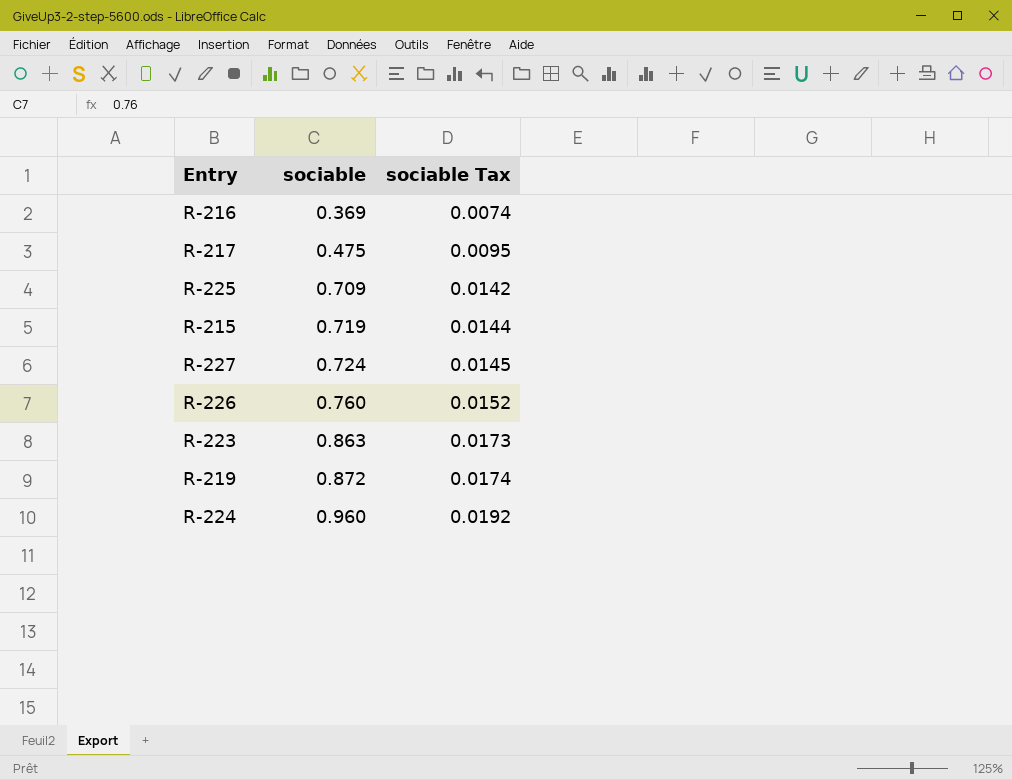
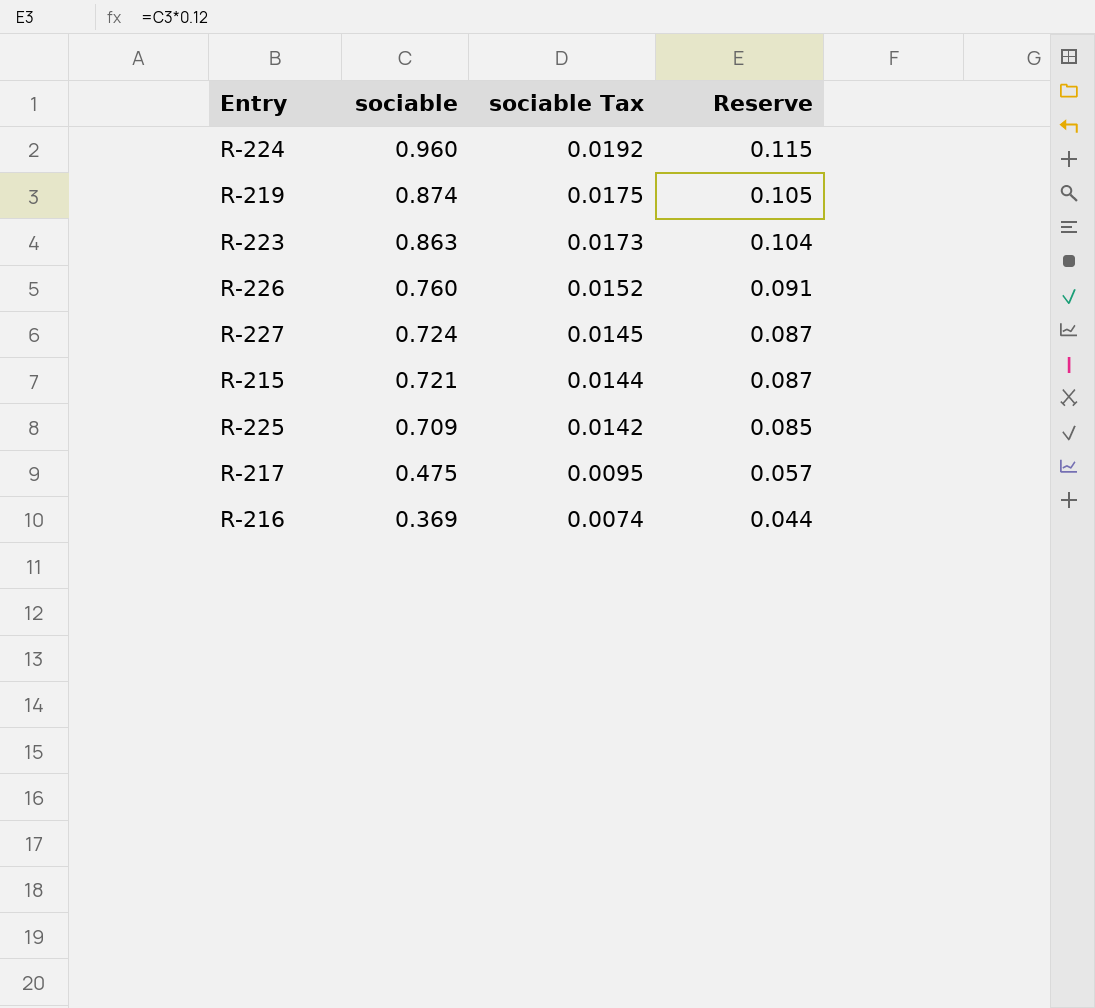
row order: sociable ascending -> sociable descending
column Reserve | formula: none -> [sociable] * 0.12
R-219 | sociable: 0.872 -> 0.874
R-219 | sociable Tax: 0.0174 -> 0.0175
R-215 | sociable: 0.719 -> 0.721

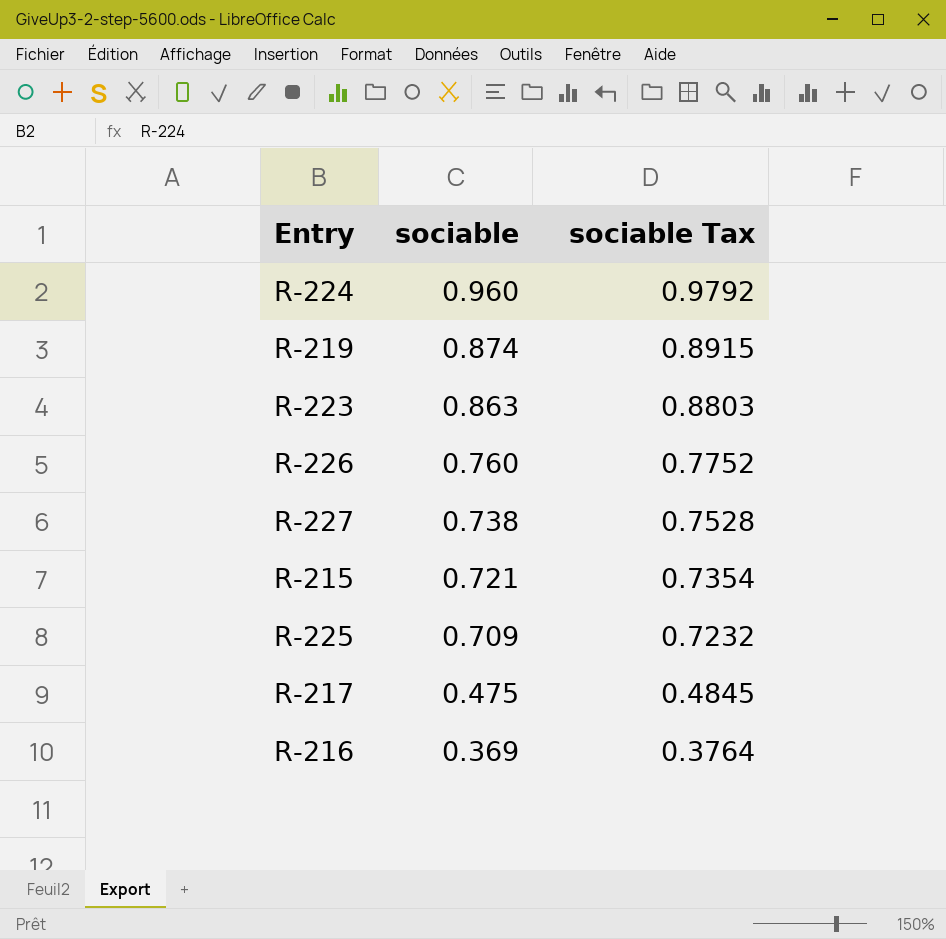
column Reserve | formula: [sociable] * 0.12 -> none
column sociable Tax | formula: [sociable] * 0.02 -> [sociable] * 1.02
R-227 | sociable: 0.724 -> 0.738

